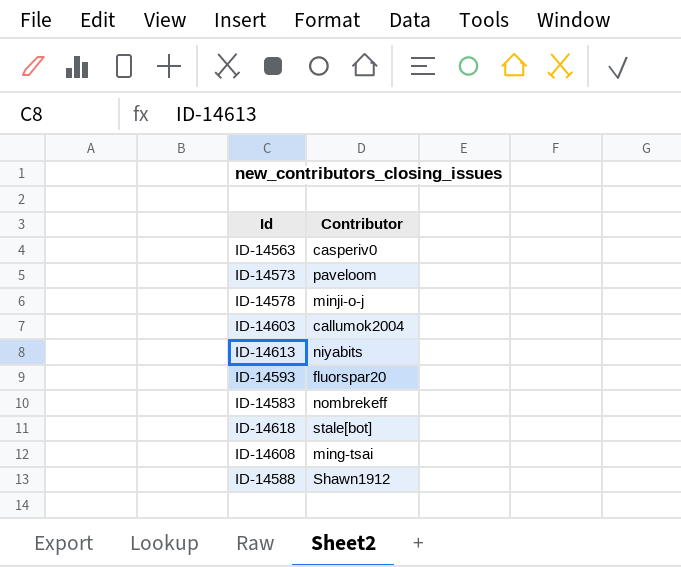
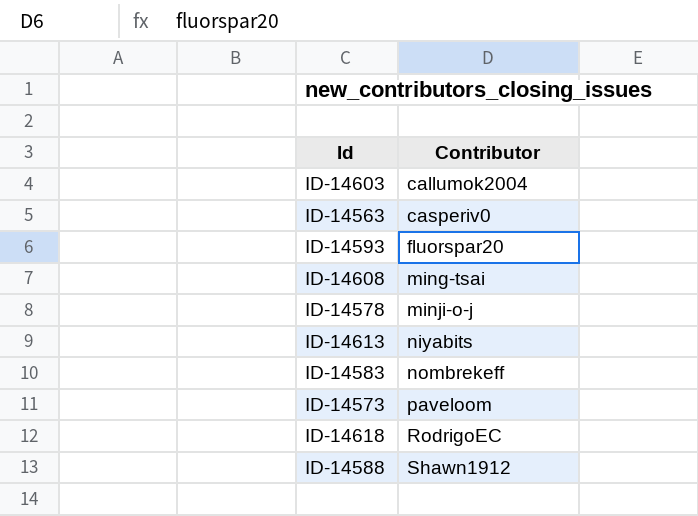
row order: none -> Contributor ascending
ID-14618 | Contributor: stale[bot] -> RodrigoEC

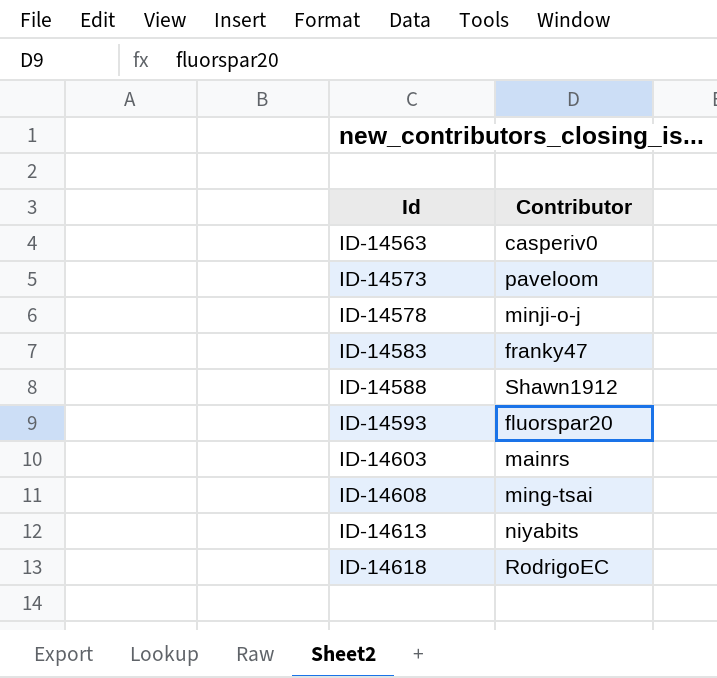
row order: Contributor ascending -> Id ascending
ID-14583 | Contributor: nombrekeff -> franky47
ID-14603 | Contributor: callumok2004 -> mainrs

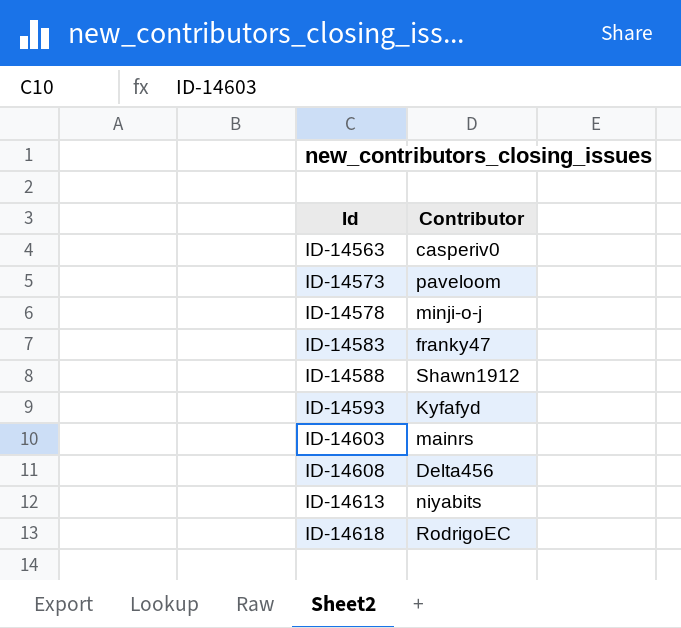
ID-14593 | Contributor: fluorspar20 -> Kyfafyd
ID-14608 | Contributor: ming-tsai -> Delta456

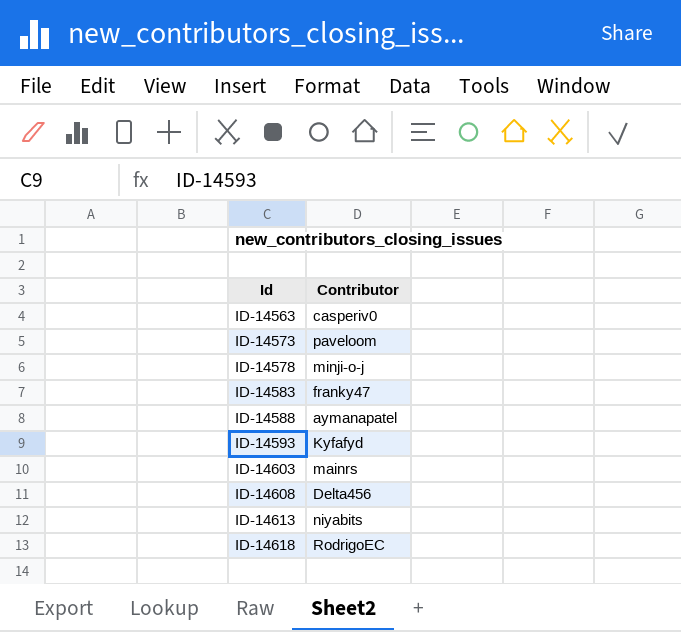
ID-14588 | Contributor: Shawn1912 -> aymanapatel

